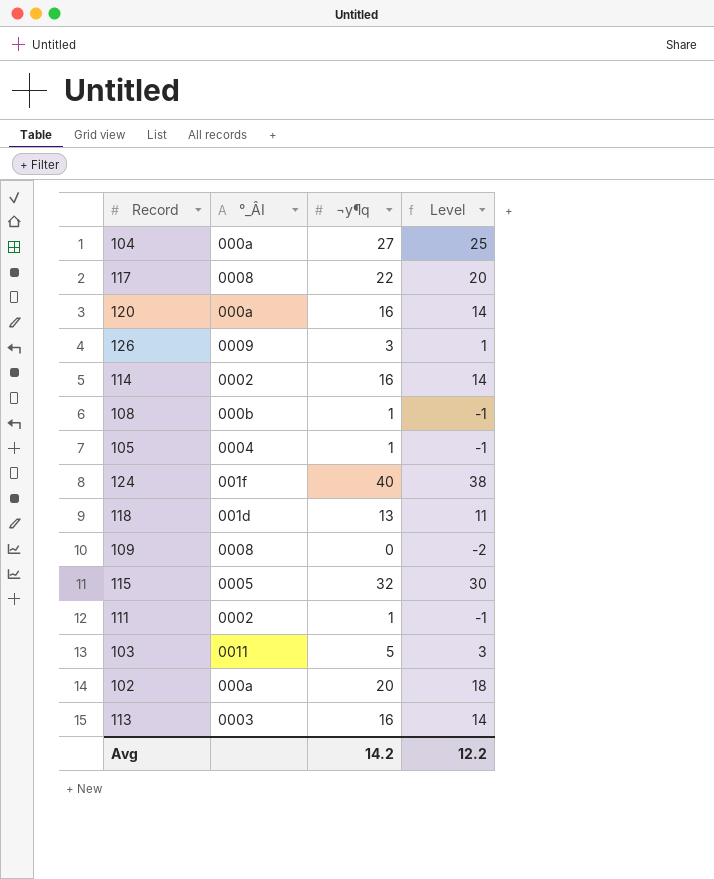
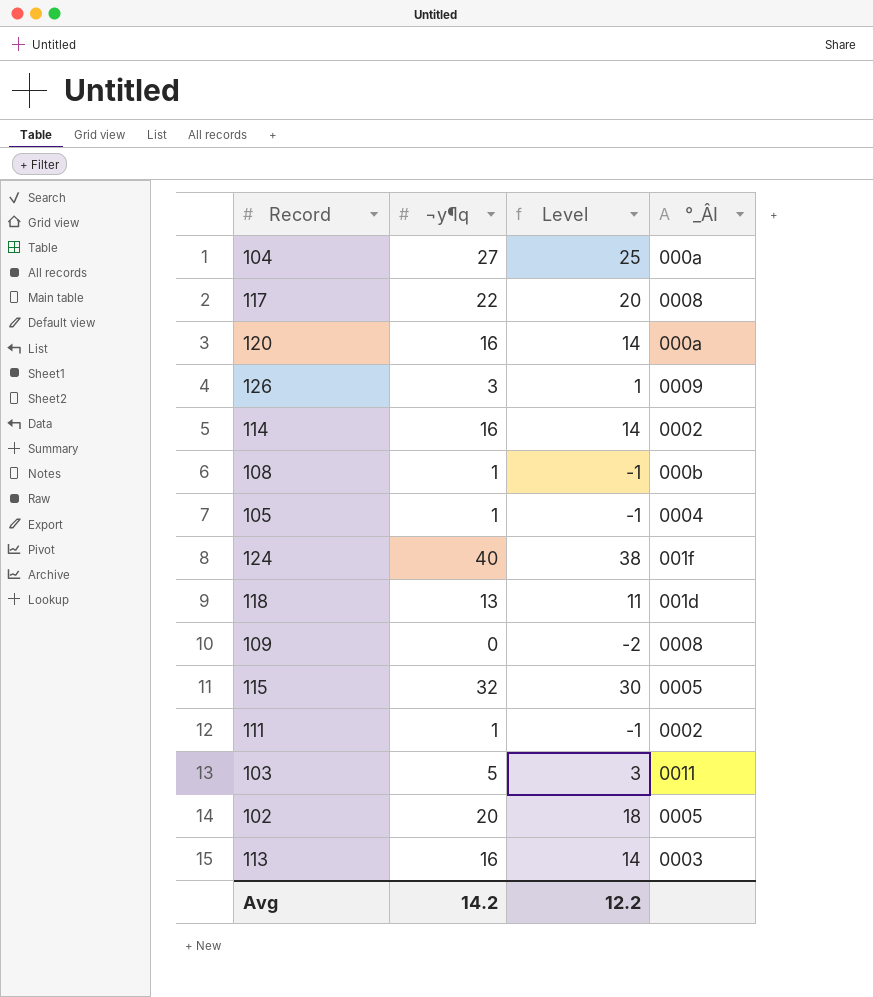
column °_ÂI | position: 2 -> 4
102 | °_ÂI: 000a -> 0005

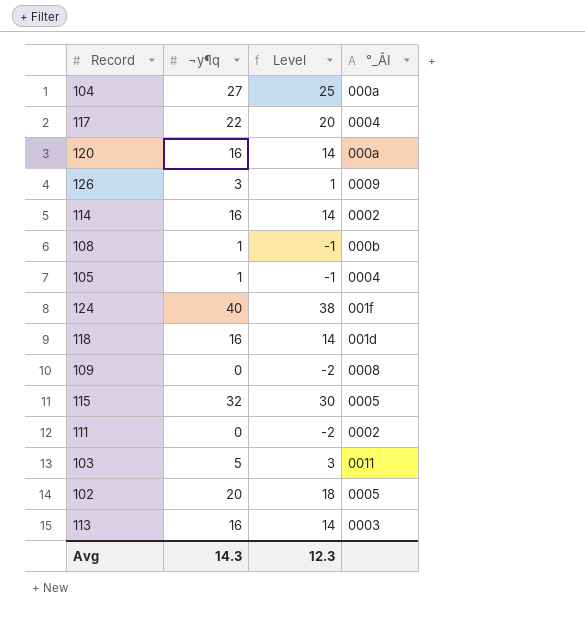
117 | °_ÂI: 0008 -> 0004
118 | ¬y¶q: 13 -> 16
118 | Level: 11 -> 14
111 | ¬y¶q: 1 -> 0
111 | Level: -1 -> -2
Avg | ¬y¶q: 14.2 -> 14.3
Avg | Level: 12.2 -> 12.3

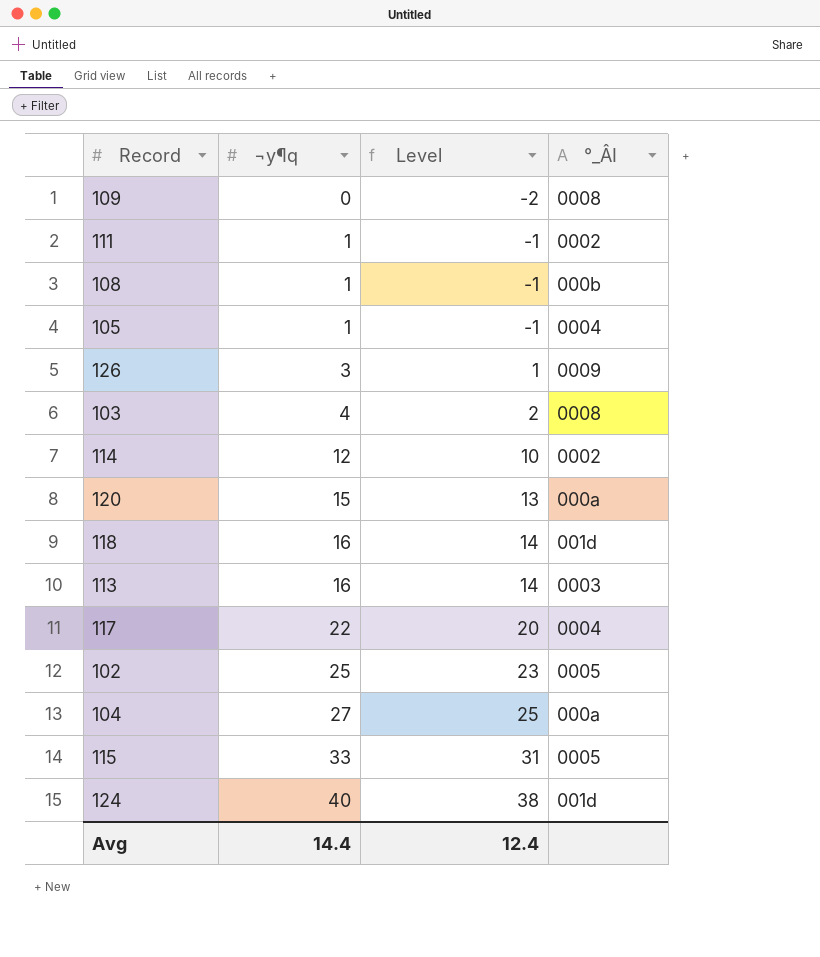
row order: none -> ¬y¶q ascending
111 | ¬y¶q: 0 -> 1
111 | Level: -2 -> -1
103 | ¬y¶q: 5 -> 4
103 | Level: 3 -> 2
103 | °_ÂI: 0011 -> 0008
114 | ¬y¶q: 16 -> 12
114 | Level: 14 -> 10
120 | ¬y¶q: 16 -> 15
120 | Level: 14 -> 13
102 | ¬y¶q: 20 -> 25
102 | Level: 18 -> 23
115 | ¬y¶q: 32 -> 33
115 | Level: 30 -> 31
124 | °_ÂI: 001f -> 001d
Avg | ¬y¶q: 14.3 -> 14.4
Avg | Level: 12.3 -> 12.4

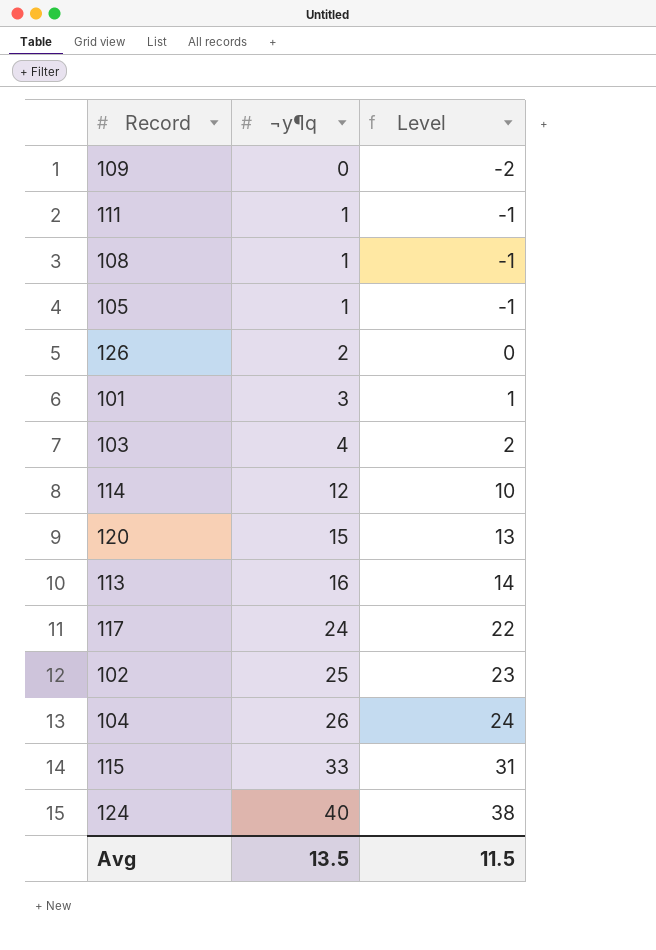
column °_ÂI | position: 4 -> none
row 118: 16 | 14 | 001d -> none
126 | ¬y¶q: 3 -> 2
126 | Level: 1 -> 0
row 101: none -> 3 | 1
117 | ¬y¶q: 22 -> 24
117 | Level: 20 -> 22
104 | ¬y¶q: 27 -> 26
104 | Level: 25 -> 24
Avg | ¬y¶q: 14.4 -> 13.5
Avg | Level: 12.4 -> 11.5

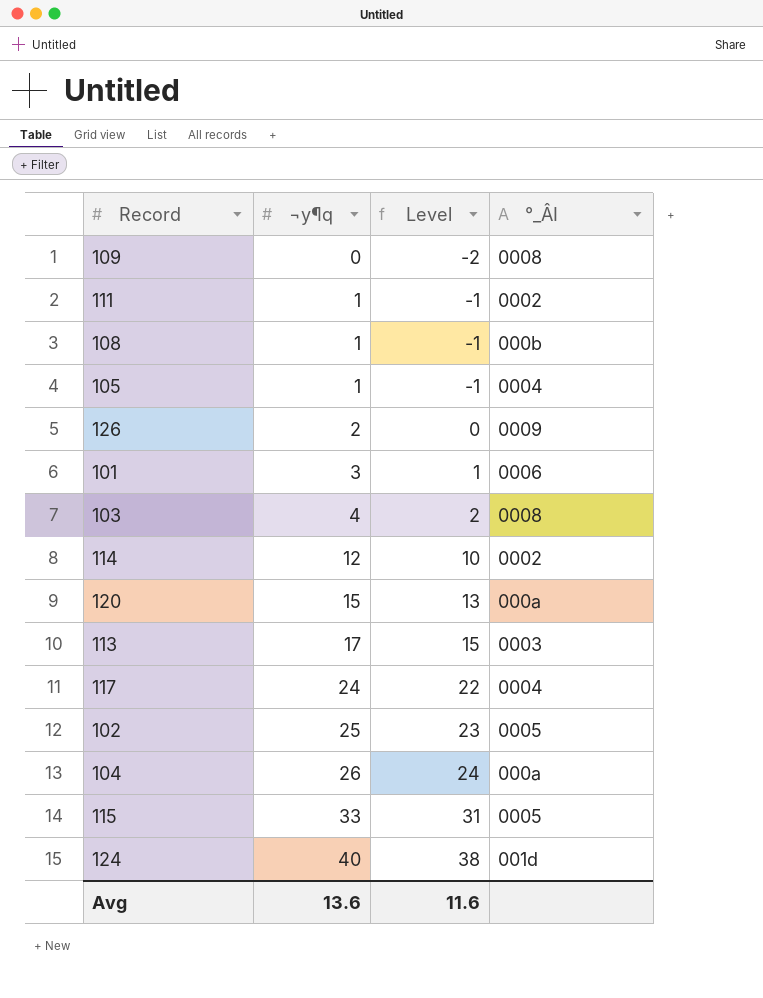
column °_ÂI | position: none -> 4
113 | ¬y¶q: 16 -> 17
113 | Level: 14 -> 15
Avg | ¬y¶q: 13.5 -> 13.6
Avg | Level: 11.5 -> 11.6

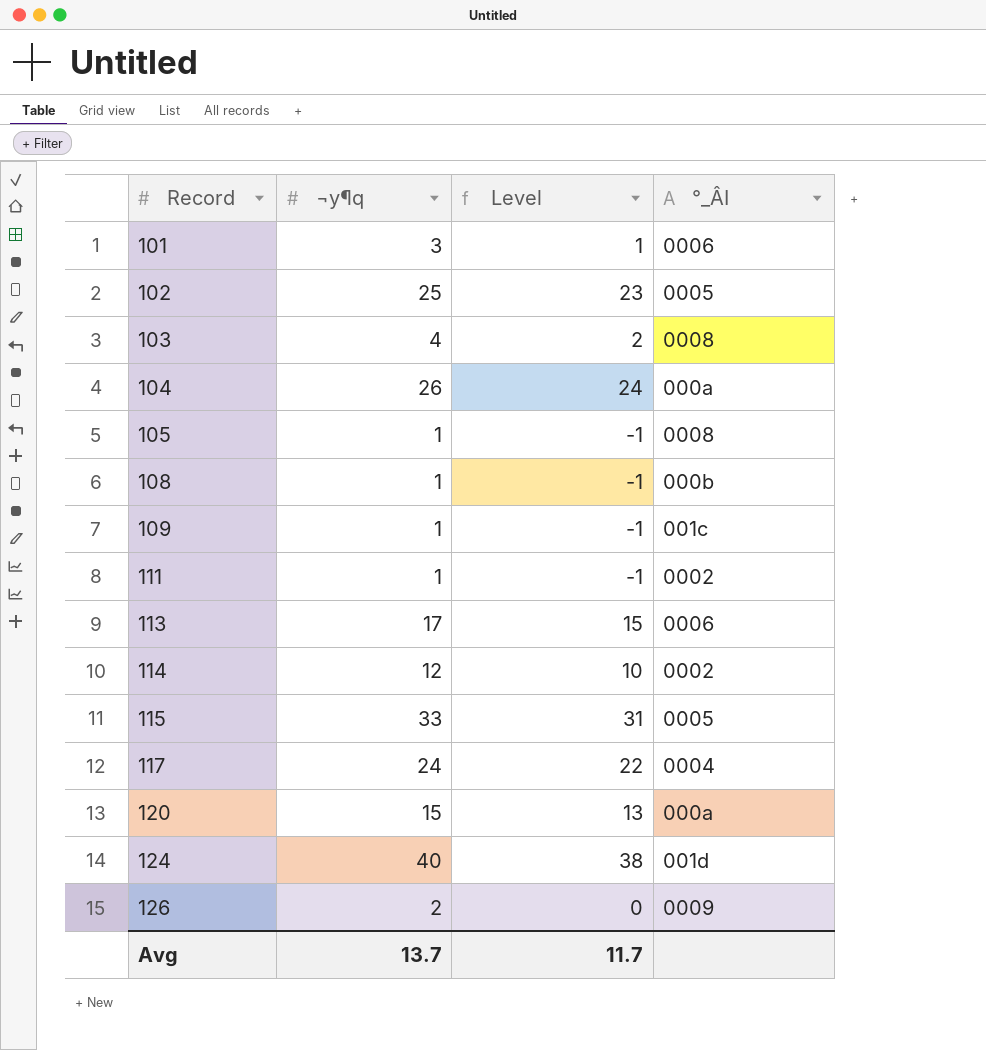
row order: ¬y¶q ascending -> Record ascending
105 | °_ÂI: 0004 -> 0008
109 | ¬y¶q: 0 -> 1
109 | Level: -2 -> -1
109 | °_ÂI: 0008 -> 001c
113 | °_ÂI: 0003 -> 0006
Avg | ¬y¶q: 13.6 -> 13.7
Avg | Level: 11.6 -> 11.7

